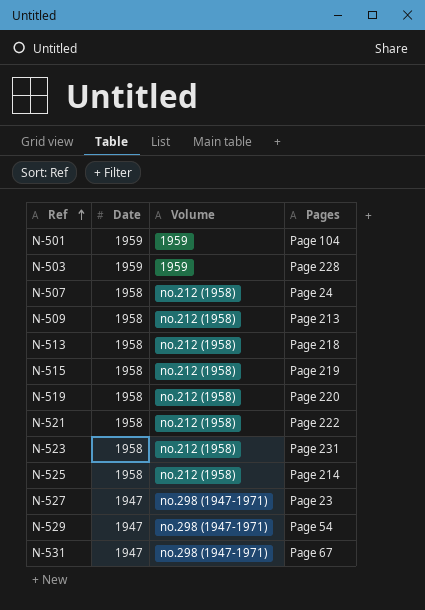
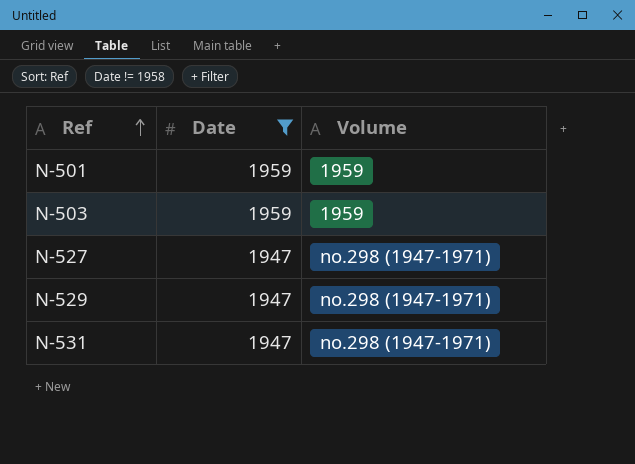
filter: none -> Date != 1958
column Pages | position: 4 -> none

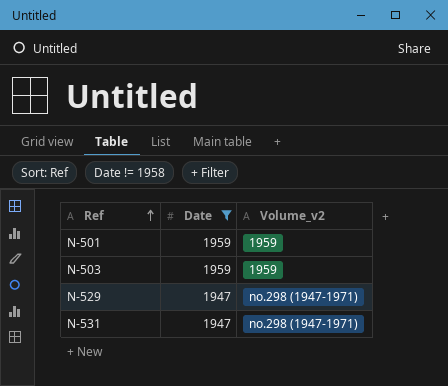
column name: Volume -> Volume_v2
row N-527: 1947 | no.298 (1947-1971) -> none

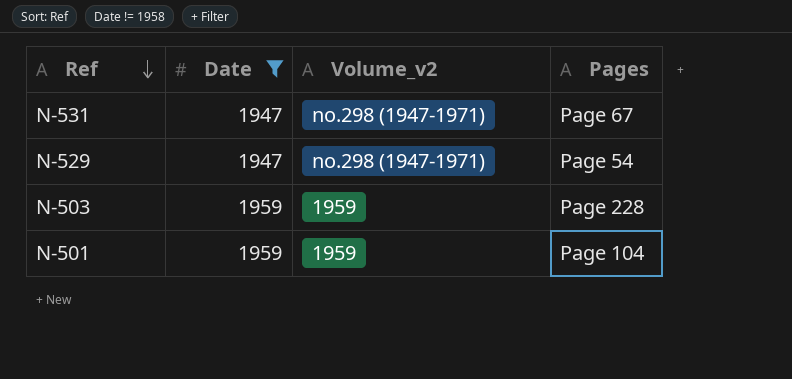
row order: Ref ascending -> Ref descending
column Pages | position: none -> 4

